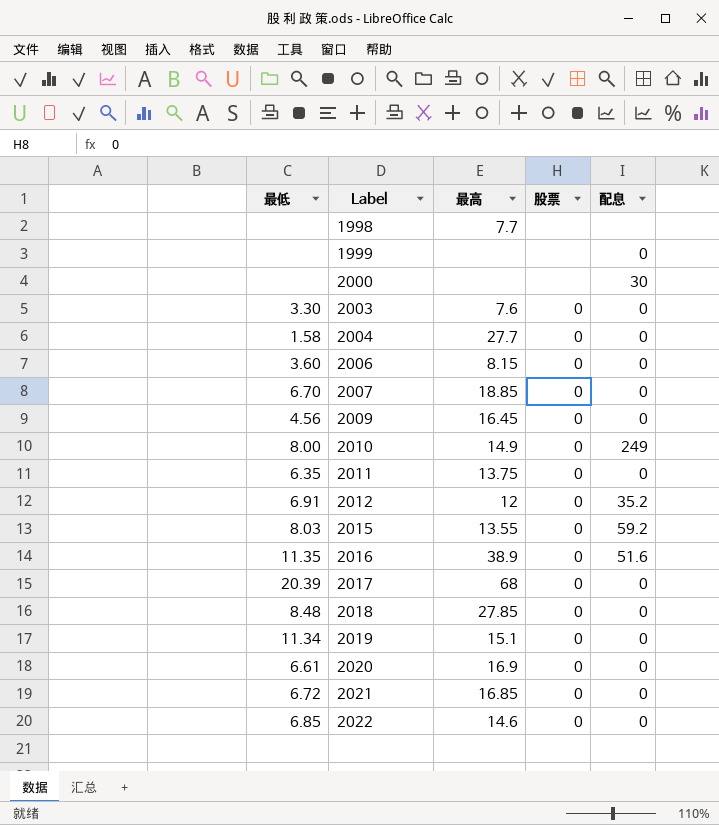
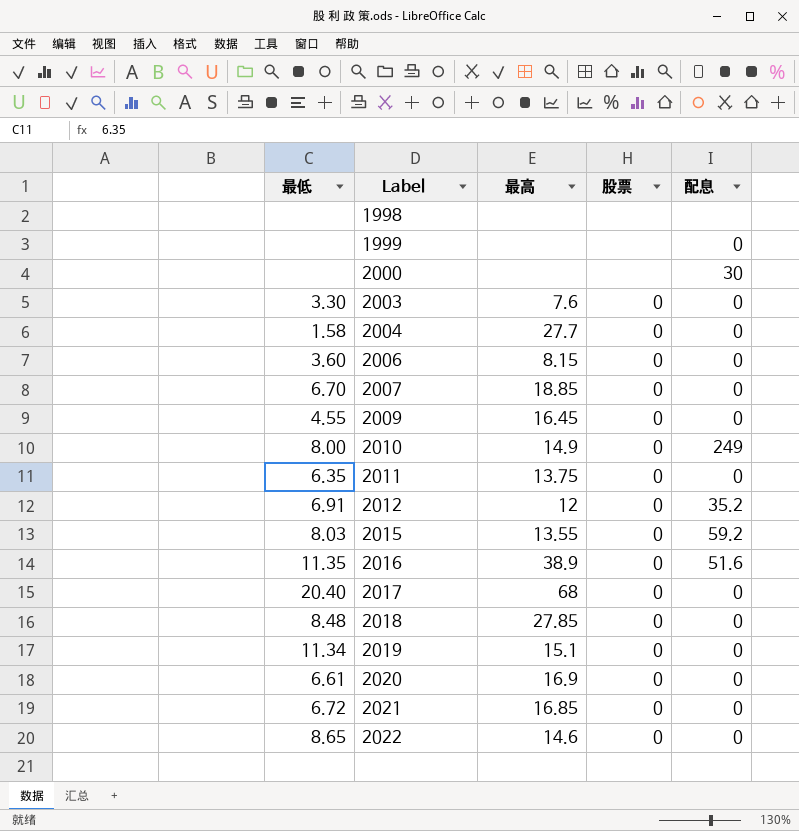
1998 | 最高: 7.7 -> none
2009 | 最低: 4.56 -> 4.55
2017 | 最低: 20.39 -> 20.40
2022 | 最低: 6.85 -> 8.65

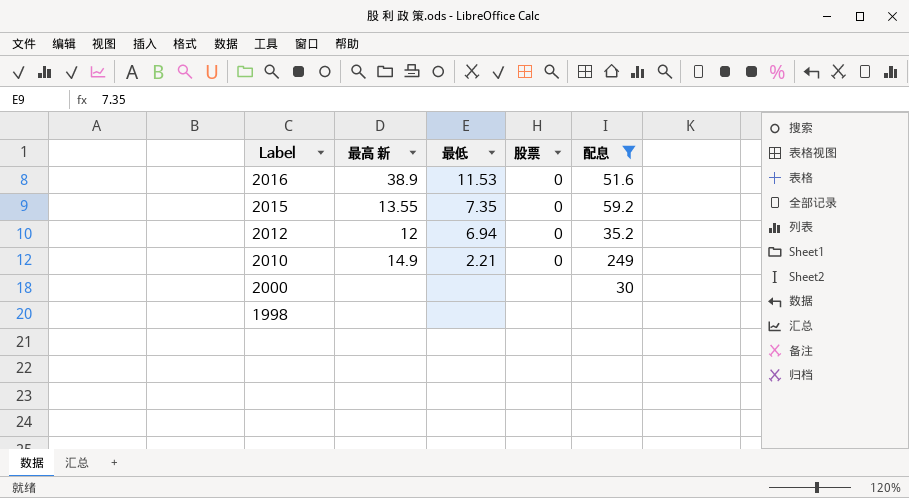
filter: none -> 配息 != 0
row order: Label ascending -> Label descending
column name: 最高 -> 最高 新
column 最低 | position: 1 -> 3
2016 | 最低: 11.35 -> 11.53
2015 | 最低: 8.03 -> 7.35
2012 | 最低: 6.91 -> 6.94
2010 | 最低: 8.00 -> 2.21

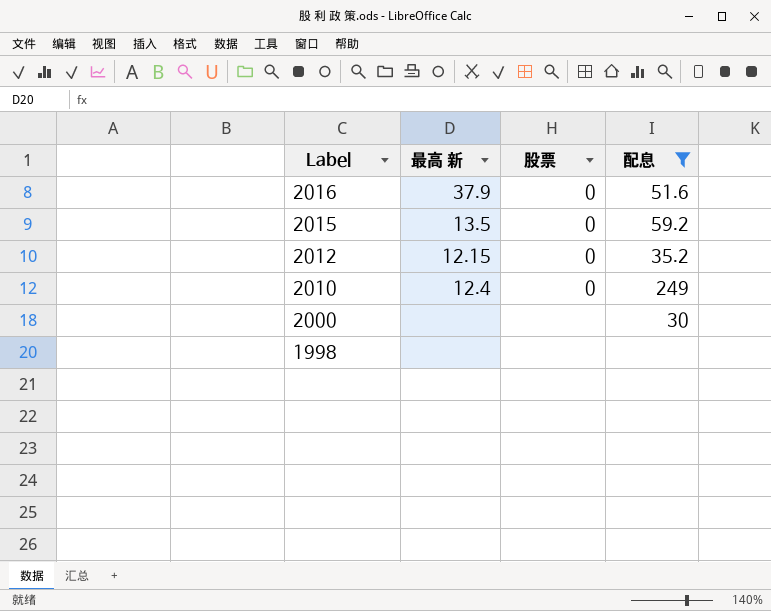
column 最低 | position: 3 -> none
2016 | 最高 新: 38.9 -> 37.9
2015 | 最高 新: 13.55 -> 13.5
2012 | 最高 新: 12 -> 12.15
2010 | 最高 新: 14.9 -> 12.4

